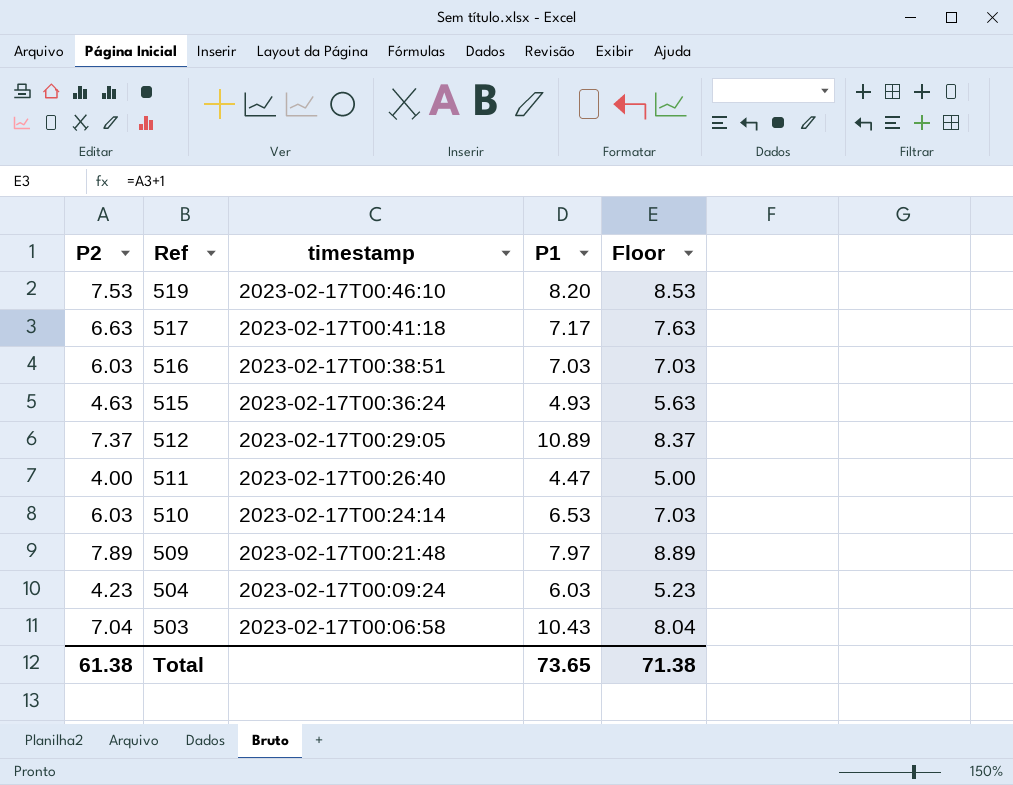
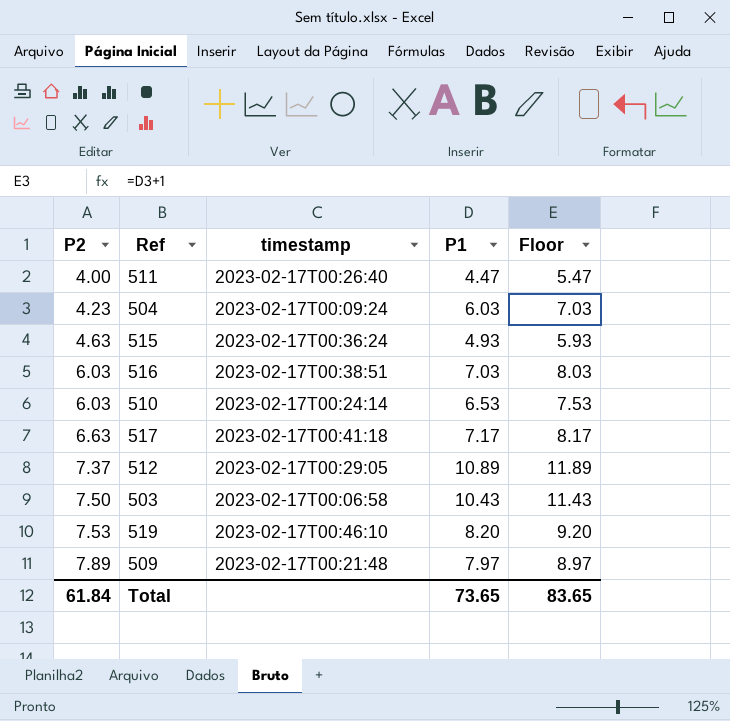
row order: Ref descending -> P2 ascending
column Floor | formula: [P2] + 1 -> [P1] + 1
503 | P2: 7.04 -> 7.50
Total | P2: 61.38 -> 61.84
Total | Floor: 71.38 -> 83.65

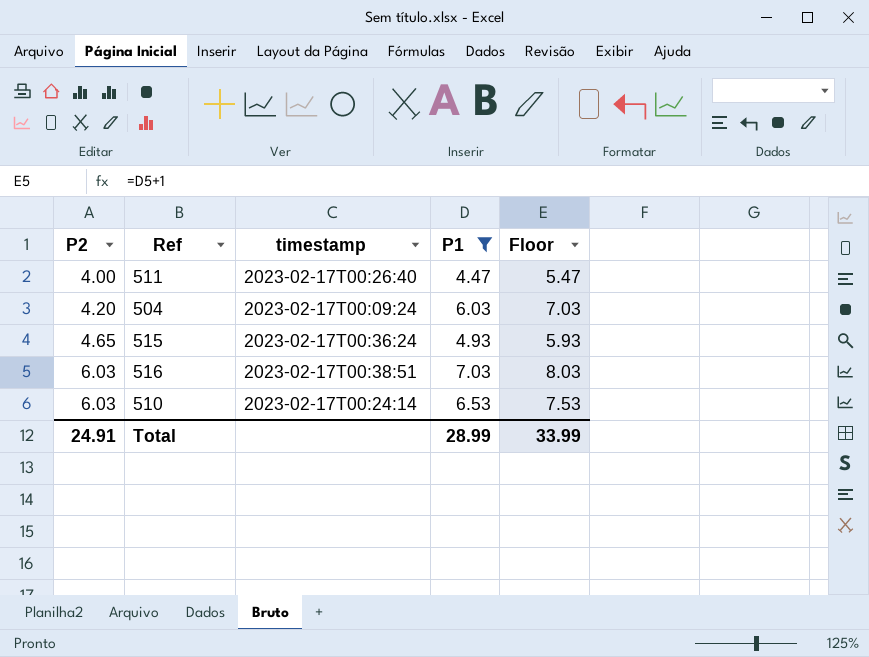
filter: none -> P1 <= 7.03
504 | P2: 4.23 -> 4.20
515 | P2: 4.63 -> 4.65
Total | P2: 61.84 -> 24.91
Total | P1: 73.65 -> 28.99
Total | Floor: 83.65 -> 33.99

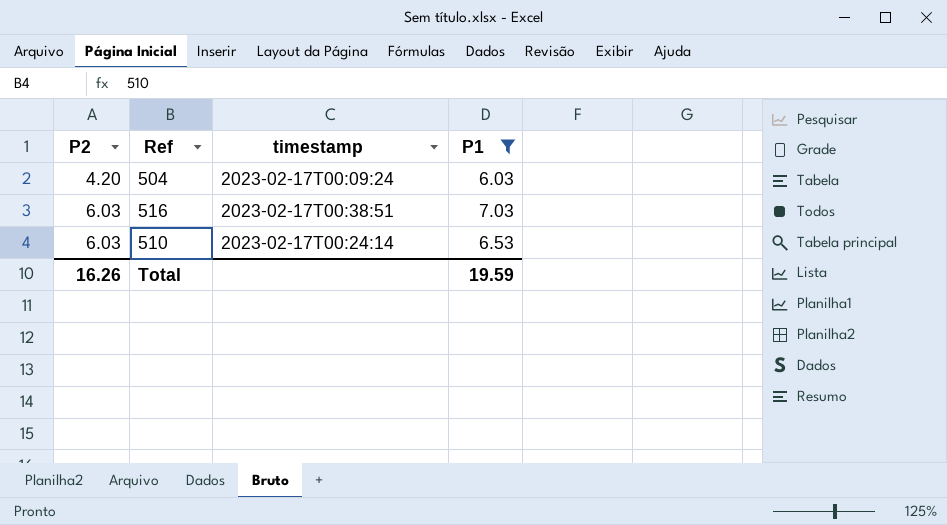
column Floor | formula: [P1] + 1 -> none
row 511: 4.00 | 2023-02-17T00:26:40 | 4.47 | 5.47 -> none
row 515: 4.65 | 2023-02-17T00:36:24 | 4.93 | 5.93 -> none
Total | P2: 24.91 -> 16.26
Total | P1: 28.99 -> 19.59

